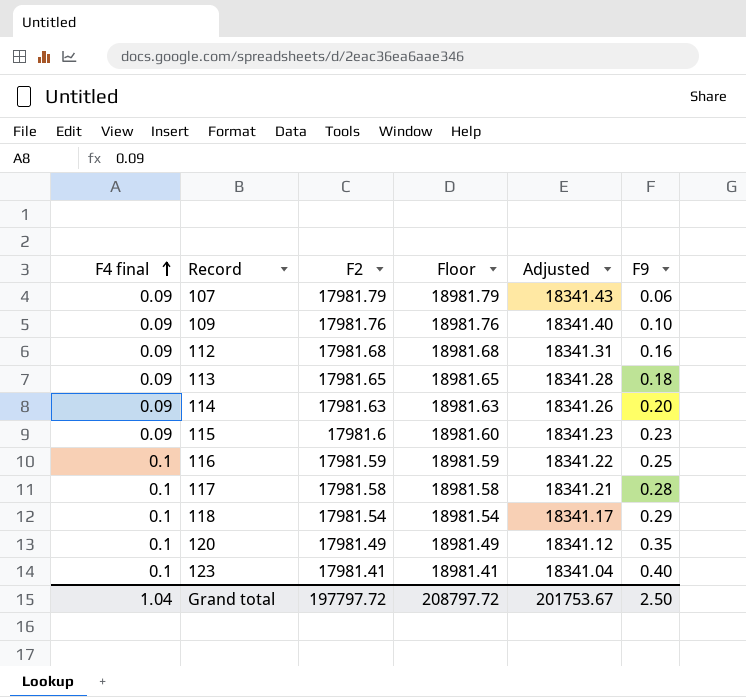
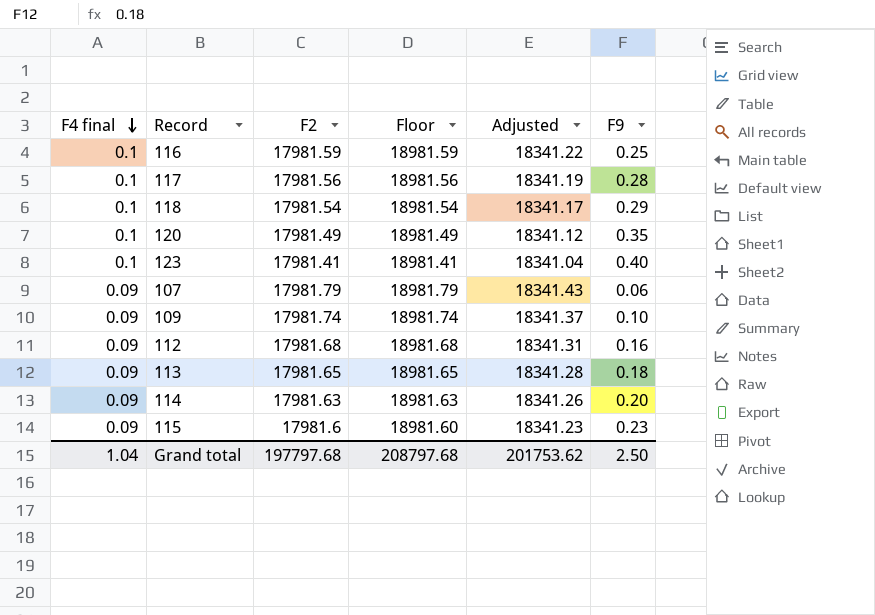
row order: F4 final ascending -> F4 final descending
117 | F2: 17981.58 -> 17981.56
117 | Floor: 18981.58 -> 18981.56
117 | Adjusted: 18341.21 -> 18341.19
109 | F2: 17981.76 -> 17981.74
109 | Floor: 18981.76 -> 18981.74
109 | Adjusted: 18341.40 -> 18341.37
Grand total | F2: 197797.72 -> 197797.68
Grand total | Floor: 208797.72 -> 208797.68
Grand total | Adjusted: 201753.67 -> 201753.62

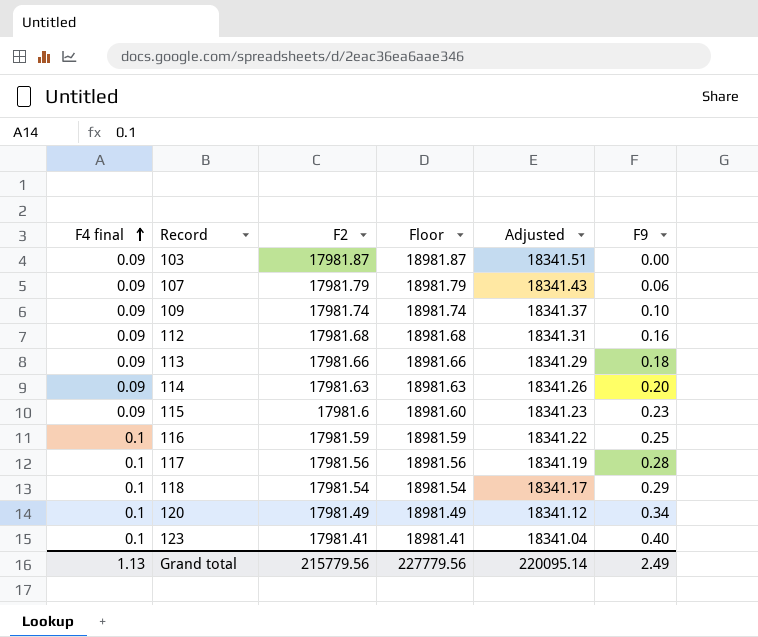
row order: F4 final descending -> F4 final ascending
row 103: none -> 0.09 | 17981.87 | 18981.87 | 18341.51 | 0.00
113 | F2: 17981.65 -> 17981.66
113 | Floor: 18981.65 -> 18981.66
113 | Adjusted: 18341.28 -> 18341.29
120 | F9: 0.35 -> 0.34
Grand total | F4 final: 1.04 -> 1.13
Grand total | F2: 197797.68 -> 215779.56
Grand total | Floor: 208797.68 -> 227779.56
Grand total | Adjusted: 201753.62 -> 220095.14
Grand total | F9: 2.50 -> 2.49

